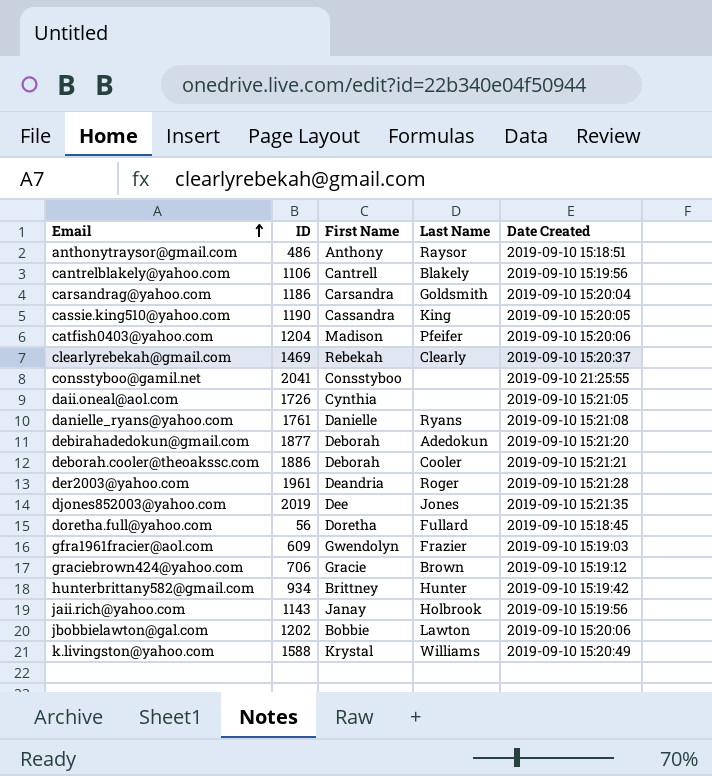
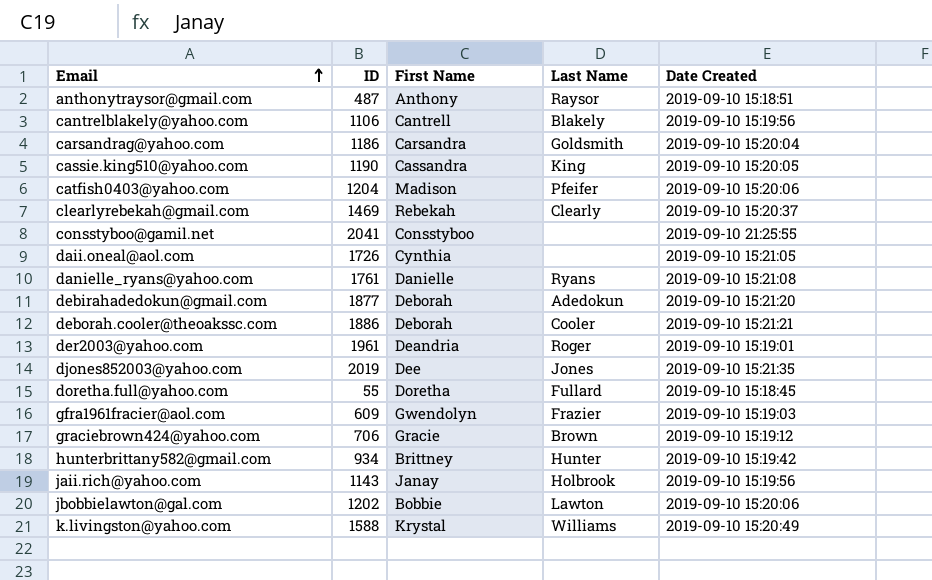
anthonytraysor@gmail.com | ID: 486 -> 487
der2003@yahoo.com | Date Created: 2019-09-10 15:21:28 -> 2019-09-10 15:19:01
doretha.full@yahoo.com | ID: 56 -> 55

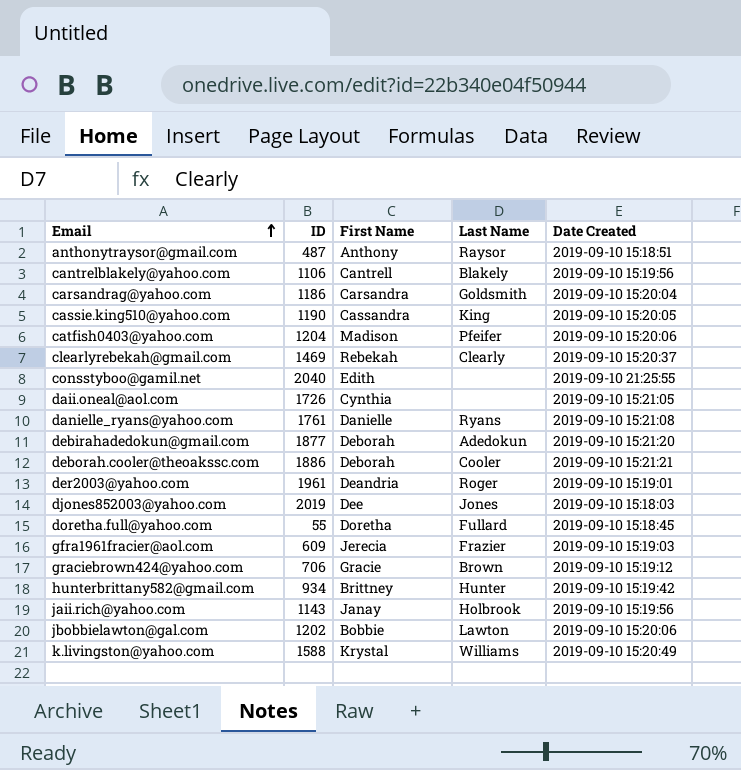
consstyboo@gamil.net | ID: 2041 -> 2040
consstyboo@gamil.net | First Name: Consstyboo -> Edith
djones852003@yahoo.com | Date Created: 2019-09-10 15:21:35 -> 2019-09-10 15:18:03
gfra1961fracier@aol.com | First Name: Gwendolyn -> Jerecia

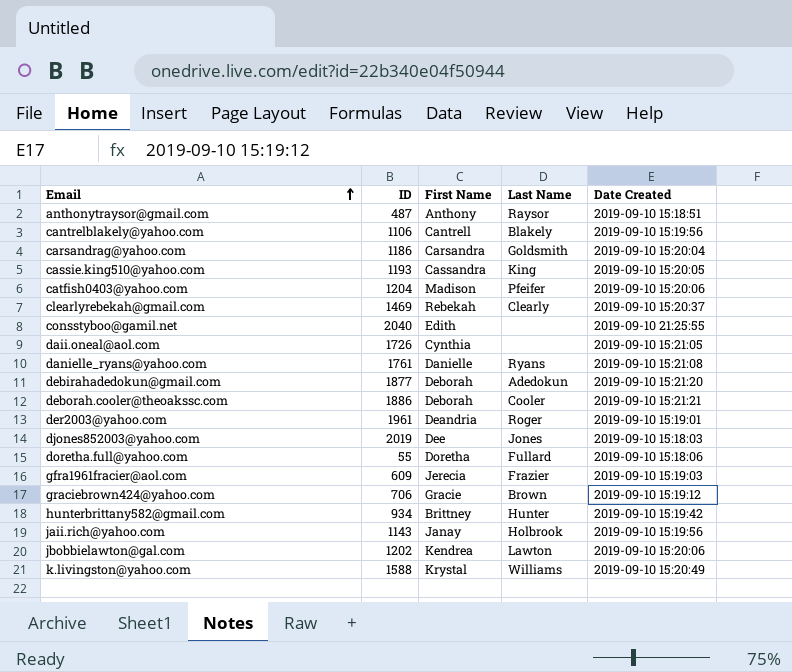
cassie.king510@yahoo.com | ID: 1190 -> 1193
doretha.full@yahoo.com | Date Created: 2019-09-10 15:18:45 -> 2019-09-10 15:18:06
jbobbielawton@gal.com | First Name: Bobbie -> Kendrea

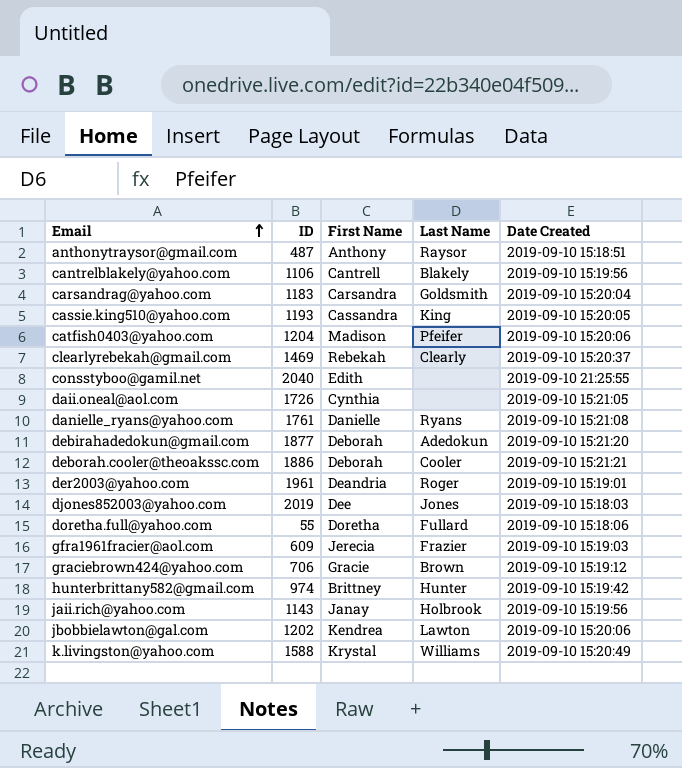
carsandrag@yahoo.com | ID: 1186 -> 1183
hunterbrittany582@gmail.com | ID: 934 -> 974

